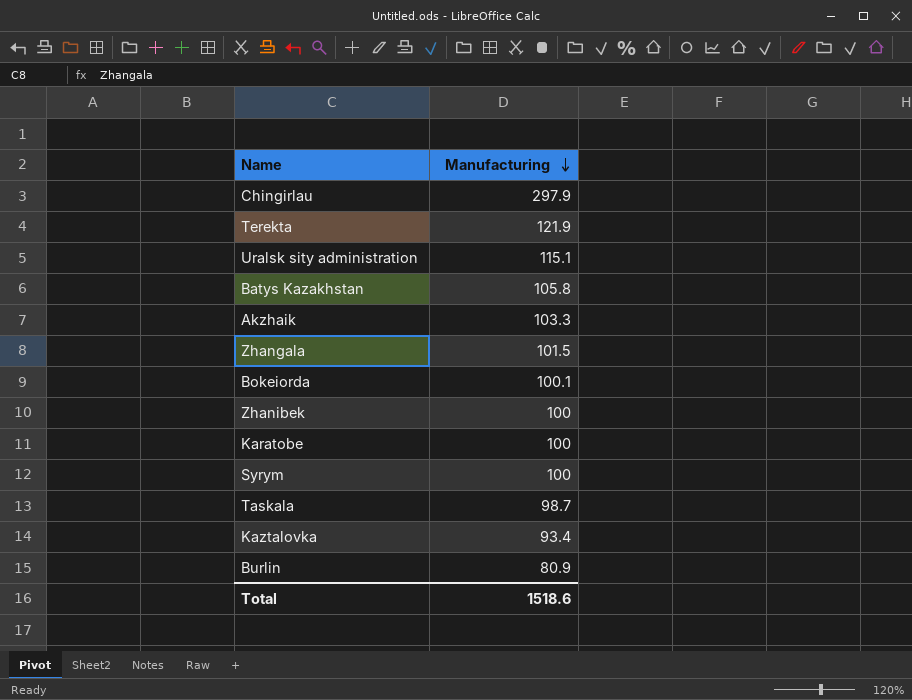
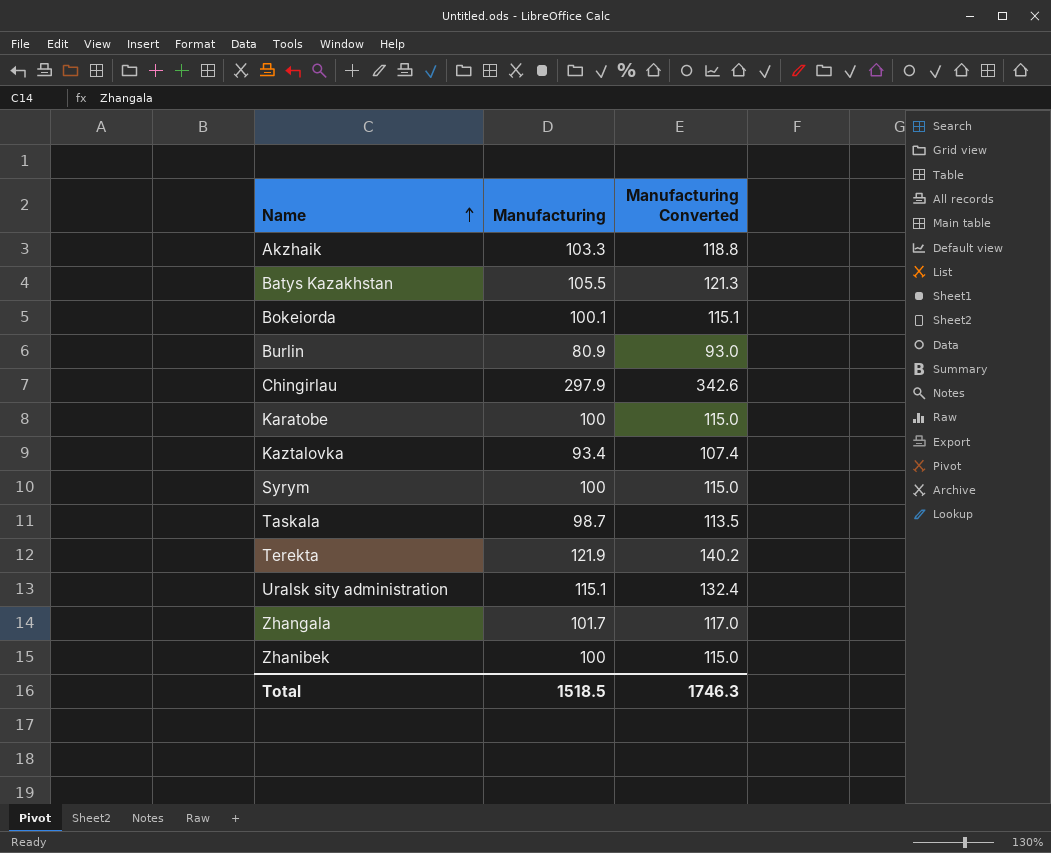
row order: Manufacturіng descending -> Name ascending
column Manufacturіng Converted | formula: none -> [Manufacturіng] * 1.15
Batys Kazakhstan | Manufacturіng: 105.8 -> 105.5
Zhangala | Manufacturіng: 101.5 -> 101.7
Total | Manufacturіng: 1518.6 -> 1518.5

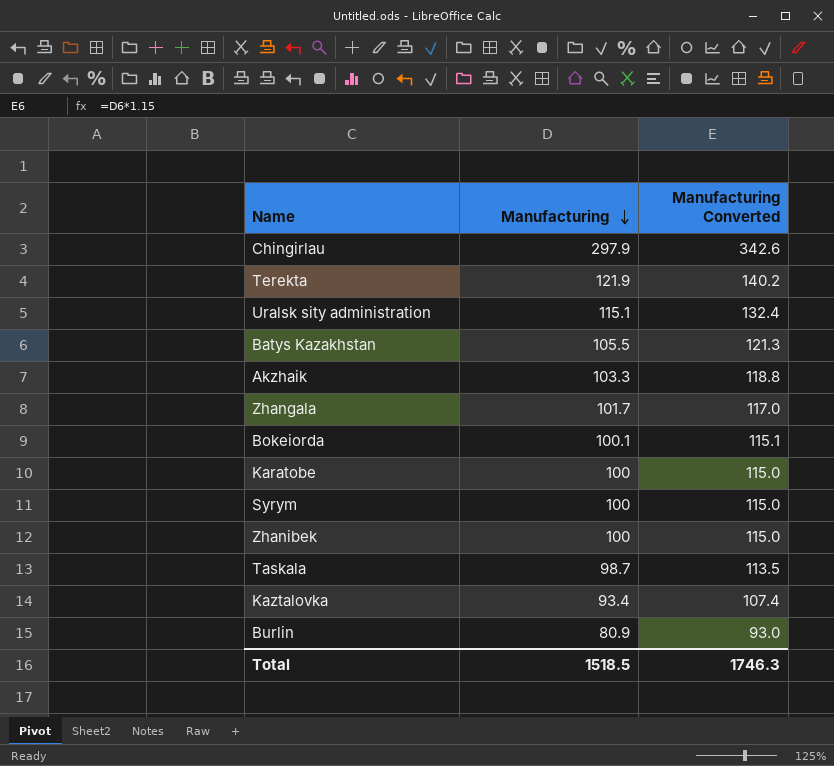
row order: Name ascending -> Manufacturіng descending

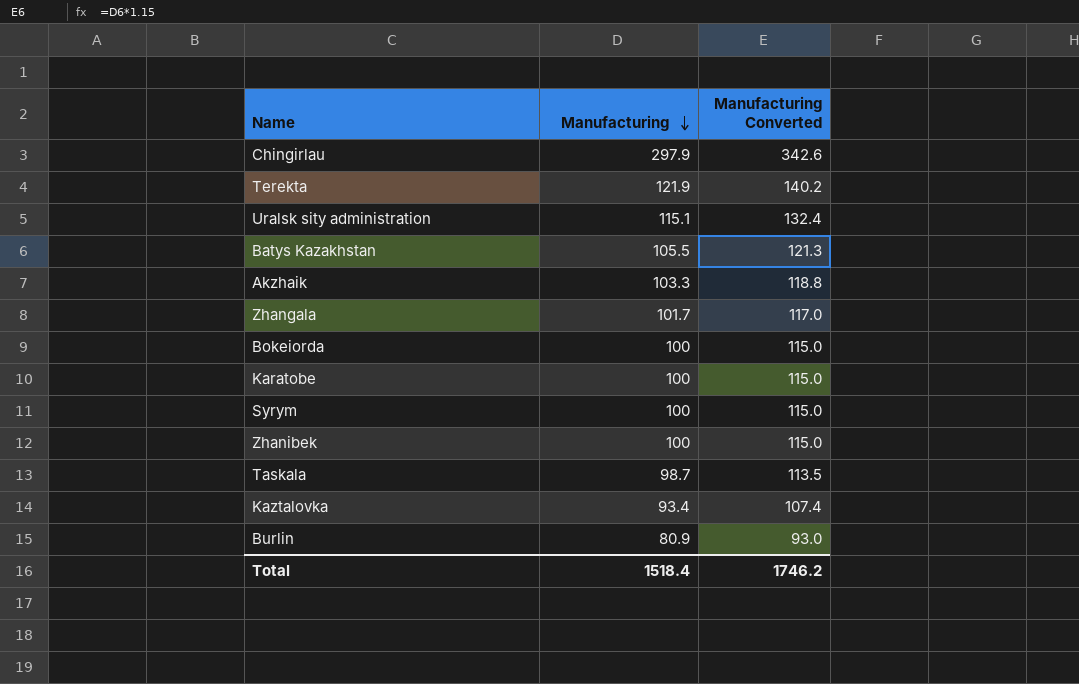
Bokeiorda | Manufacturіng: 100.1 -> 100
Bokeiorda | Manufacturіng Converted: 115.1 -> 115.0
Total | Manufacturіng: 1518.5 -> 1518.4
Total | Manufacturіng Converted: 1746.3 -> 1746.2

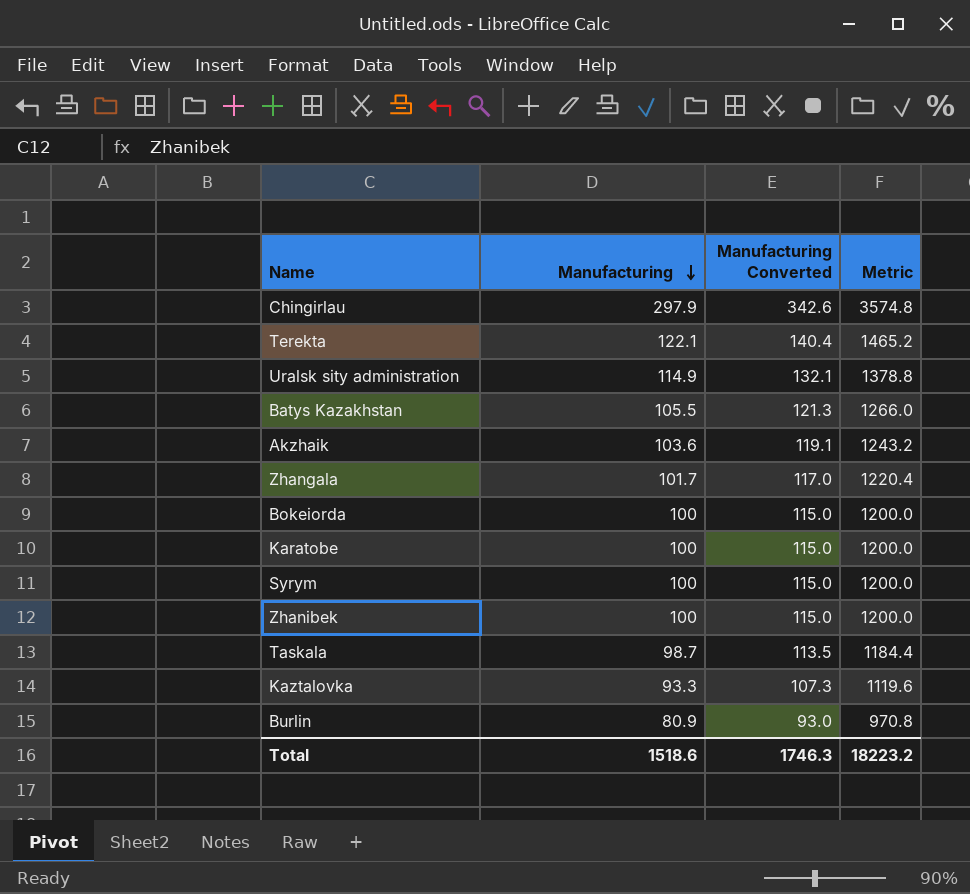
column Metric | formula: none -> [Manufacturіng] * 12
Terekta | Manufacturіng: 121.9 -> 122.1
Terekta | Manufacturіng Converted: 140.2 -> 140.4
Uralsk sity administration | Manufacturіng: 115.1 -> 114.9
Uralsk sity administration | Manufacturіng Converted: 132.4 -> 132.1
Akzhaik | Manufacturіng: 103.3 -> 103.6
Akzhaik | Manufacturіng Converted: 118.8 -> 119.1
Kaztalovka | Manufacturіng: 93.4 -> 93.3
Kaztalovka | Manufacturіng Converted: 107.4 -> 107.3
Total | Manufacturіng: 1518.4 -> 1518.6
Total | Manufacturіng Converted: 1746.2 -> 1746.3

